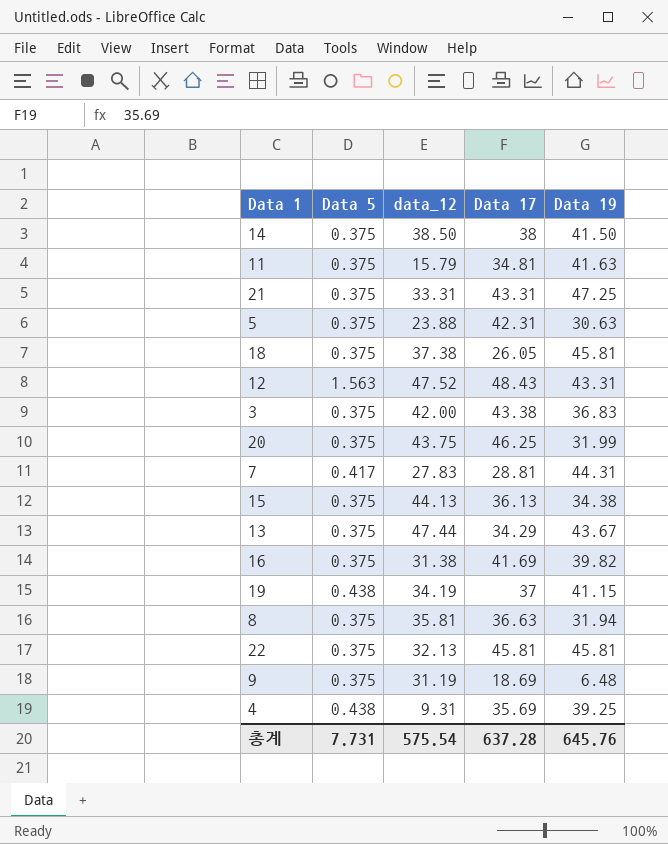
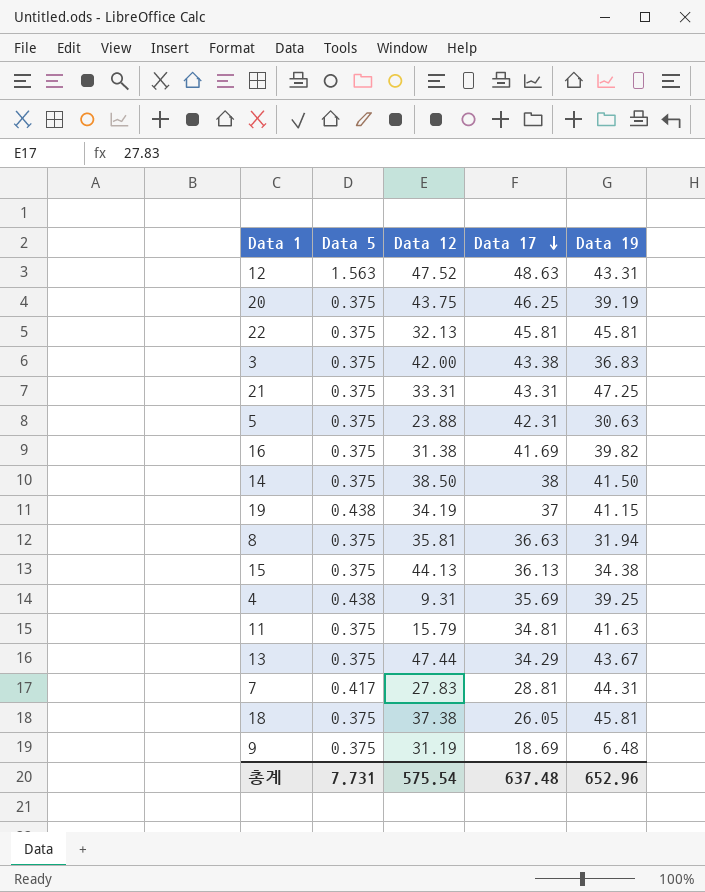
row order: none -> Data 17 descending
column name: data_12 -> Data 12
12 | Data 17: 48.43 -> 48.63
20 | Data 19: 31.99 -> 39.19
총계 | Data 17: 637.28 -> 637.48
총계 | Data 19: 645.76 -> 652.96

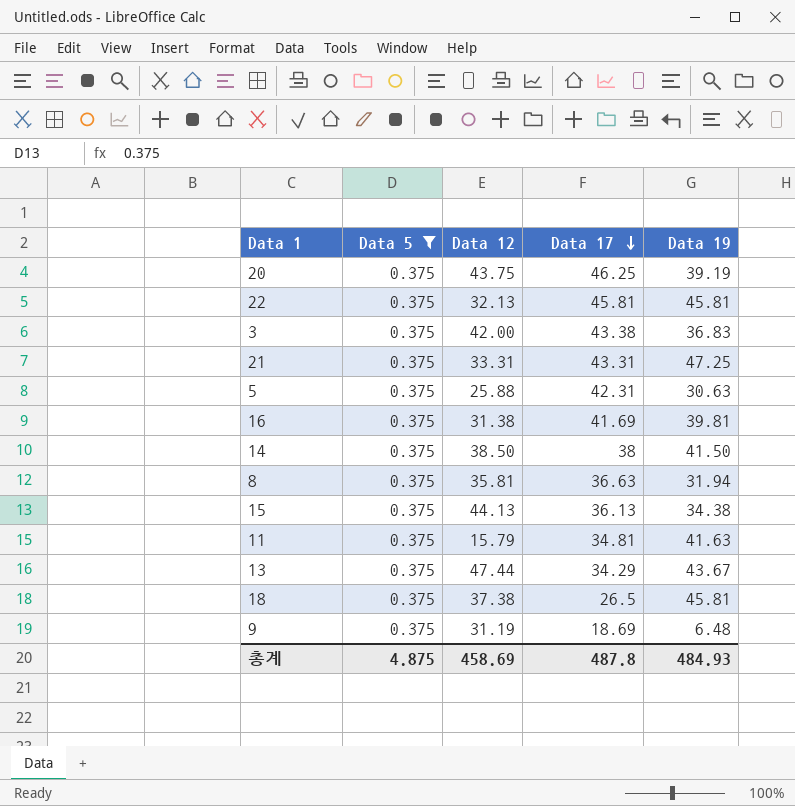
filter: none -> Data 5 = 0.375
5 | Data 12: 23.88 -> 25.88
16 | Data 19: 39.82 -> 39.81
18 | Data 17: 26.05 -> 26.5
총계 | Data 5: 7.731 -> 4.875
총계 | Data 12: 575.54 -> 458.69
총계 | Data 17: 637.48 -> 487.8
총계 | Data 19: 652.96 -> 484.93

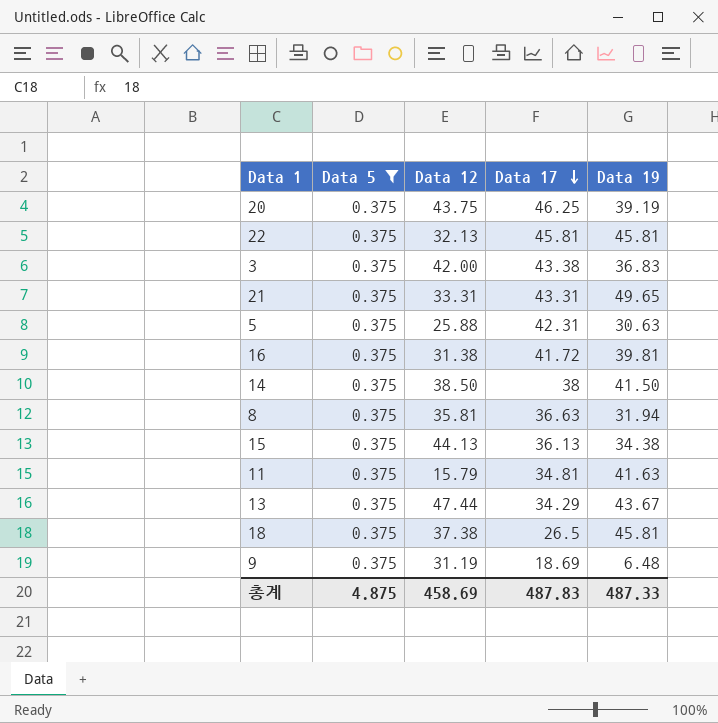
21 | Data 19: 47.25 -> 49.65
16 | Data 17: 41.69 -> 41.72
총계 | Data 17: 487.8 -> 487.83
총계 | Data 19: 484.93 -> 487.33

